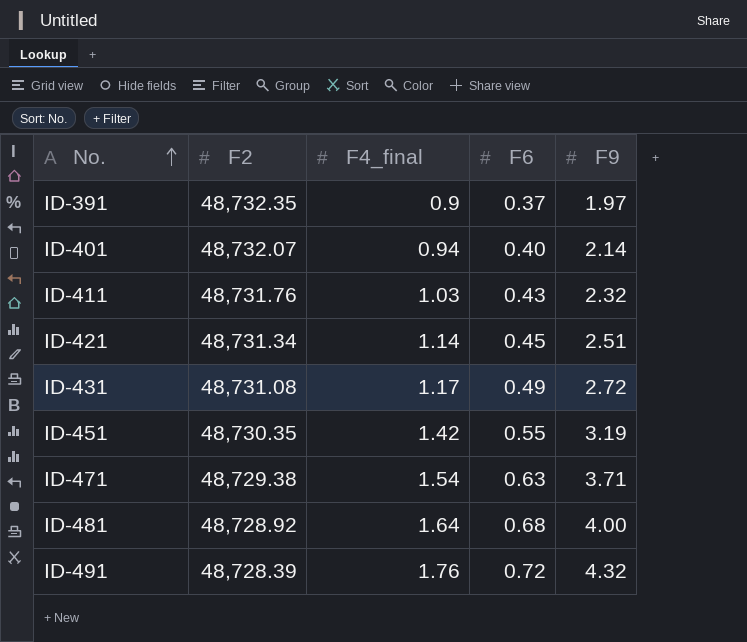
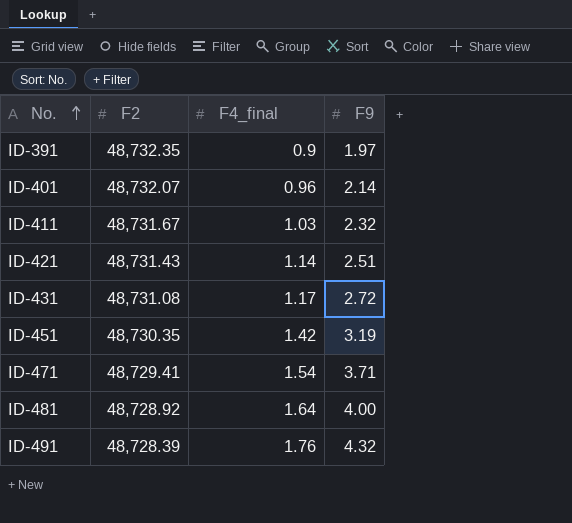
column F6 | position: 4 -> none
ID-401 | F4_final: 0.94 -> 0.96
ID-411 | F2: 48,731.76 -> 48,731.67
ID-421 | F2: 48,731.34 -> 48,731.43
ID-471 | F2: 48,729.38 -> 48,729.41

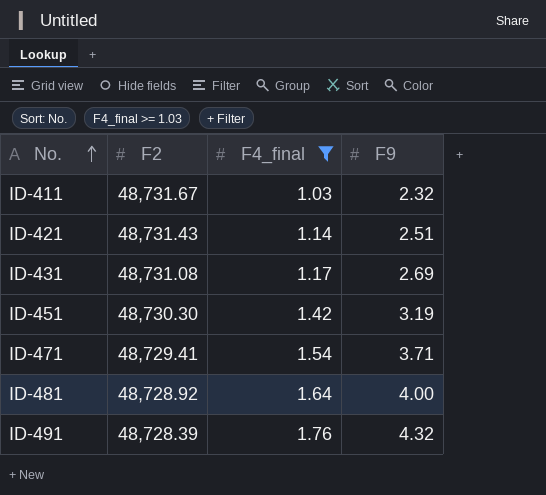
filter: none -> F4_final >= 1.03
ID-431 | F9: 2.72 -> 2.69
ID-451 | F2: 48,730.35 -> 48,730.30

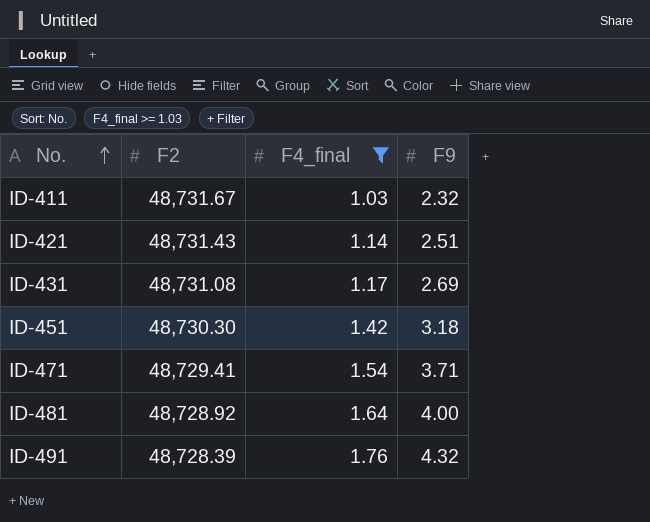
ID-451 | F9: 3.19 -> 3.18

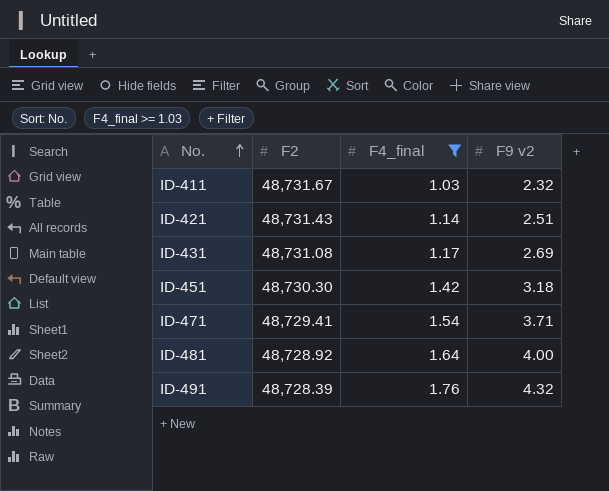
column name: F9 -> F9 v2

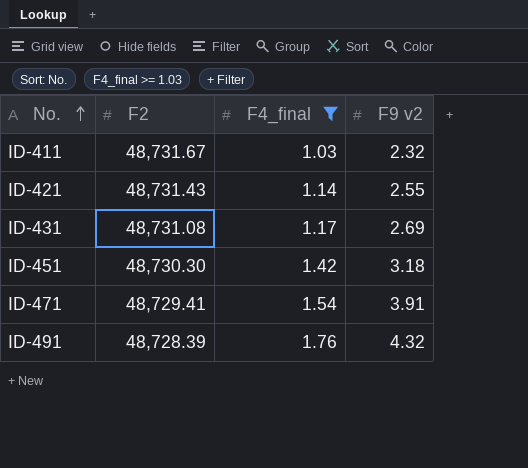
row ID-481: 48,728.92 | 1.64 | 4.00 -> none
ID-421 | F9 v2: 2.51 -> 2.55
ID-471 | F9 v2: 3.71 -> 3.91

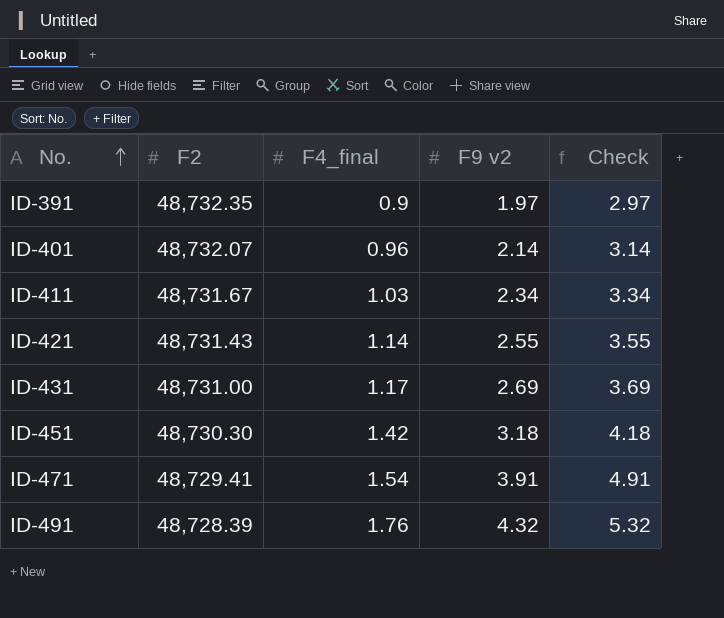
filter: F4_final >= 1.03 -> none
column Check | formula: none -> [F9 v2] + 1
ID-411 | F9 v2: 2.32 -> 2.34
ID-431 | F2: 48,731.08 -> 48,731.00

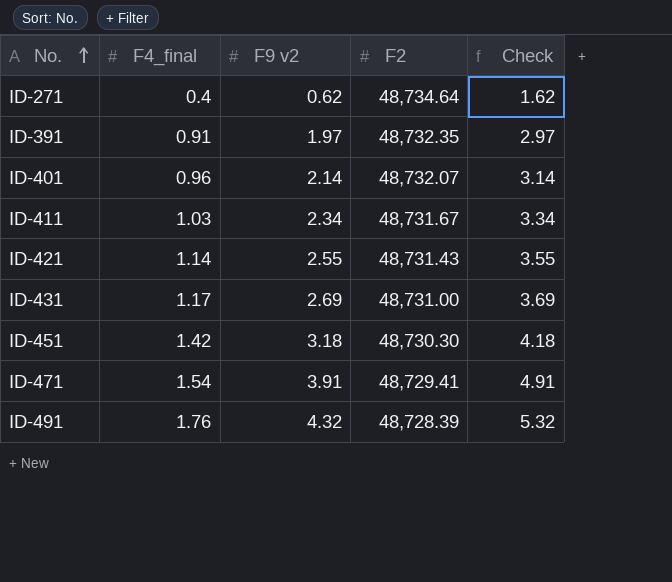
column F2 | position: 2 -> 4
row ID-271: none -> 0.4 | 0.62 | 48,734.64 | 1.62
ID-391 | F4_final: 0.9 -> 0.91

